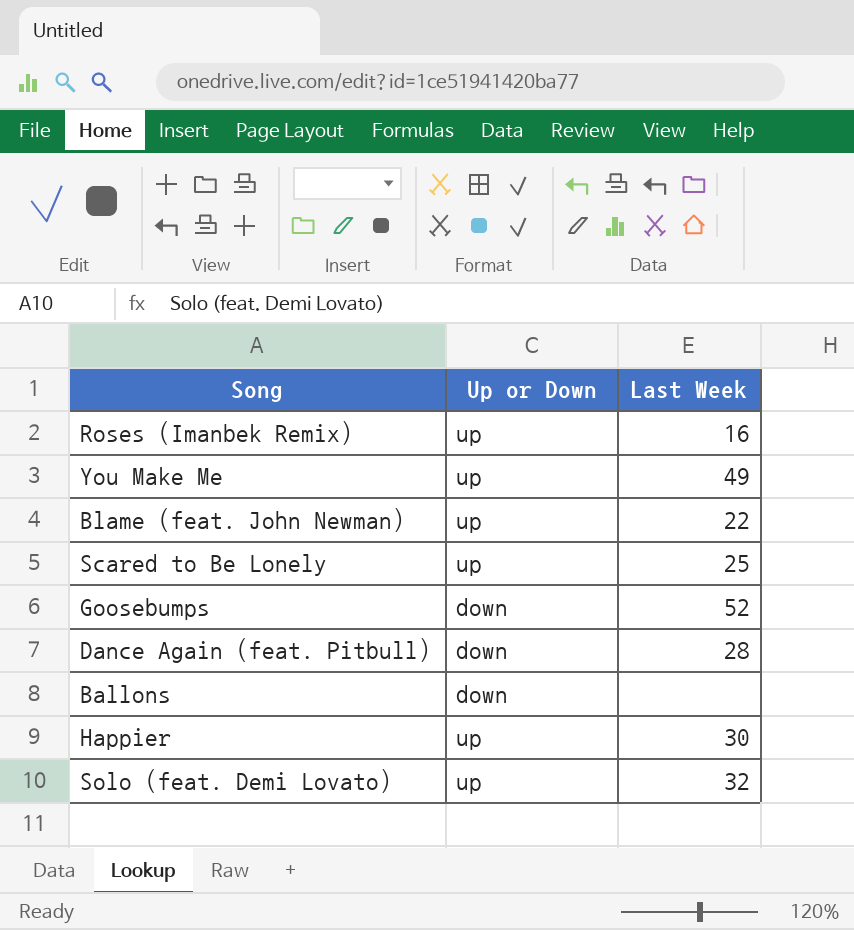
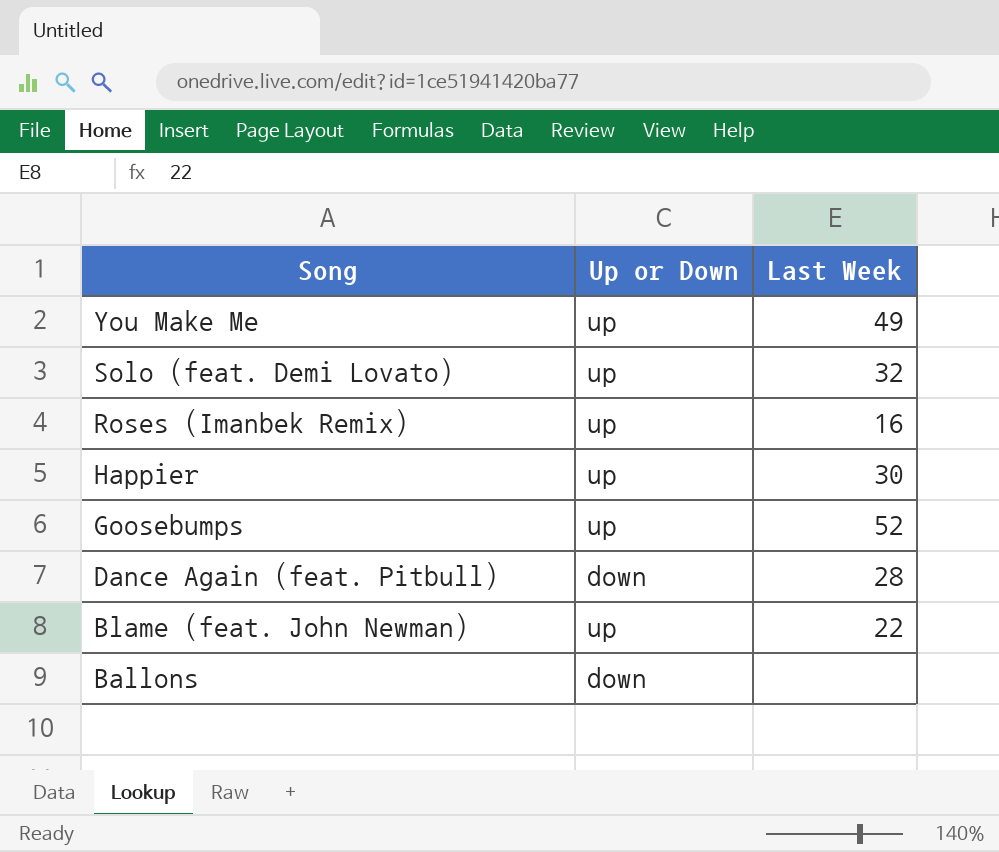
row order: none -> Song descending
row Scared to Be Lonely: up | 25 -> none
Goosebumps | Up or Down: down -> up

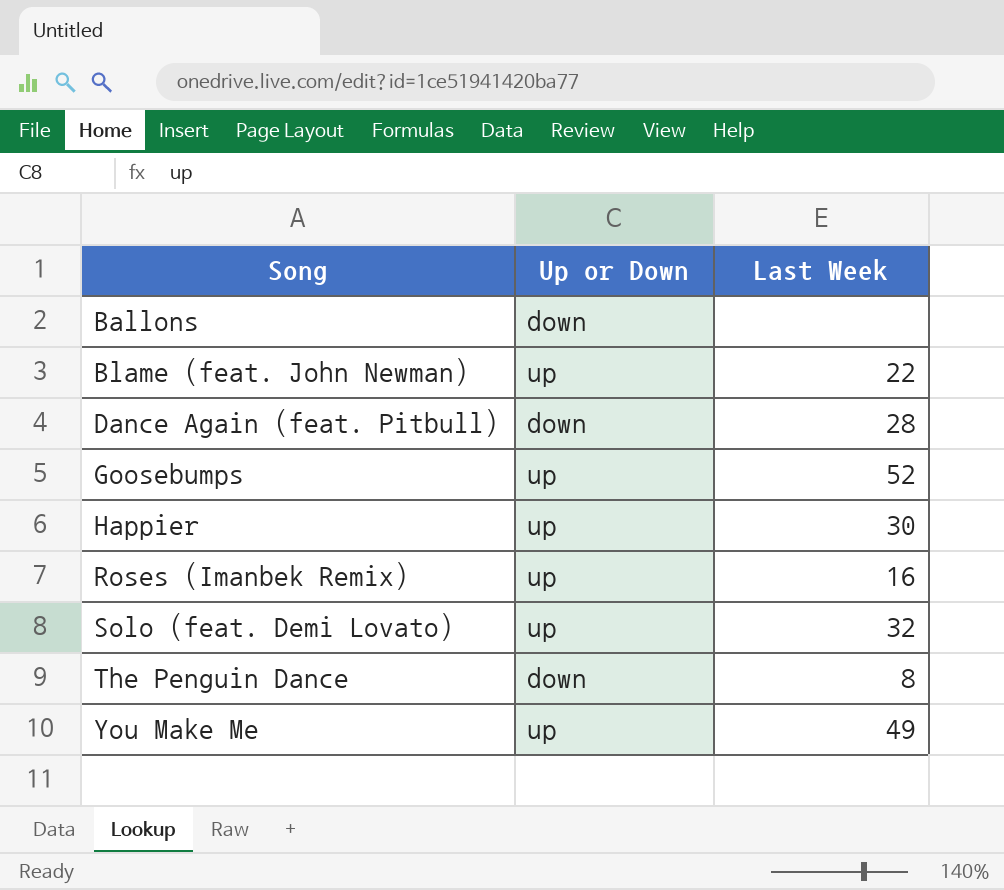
row order: Song descending -> Song ascending
row The Penguin Dance: none -> down | 8

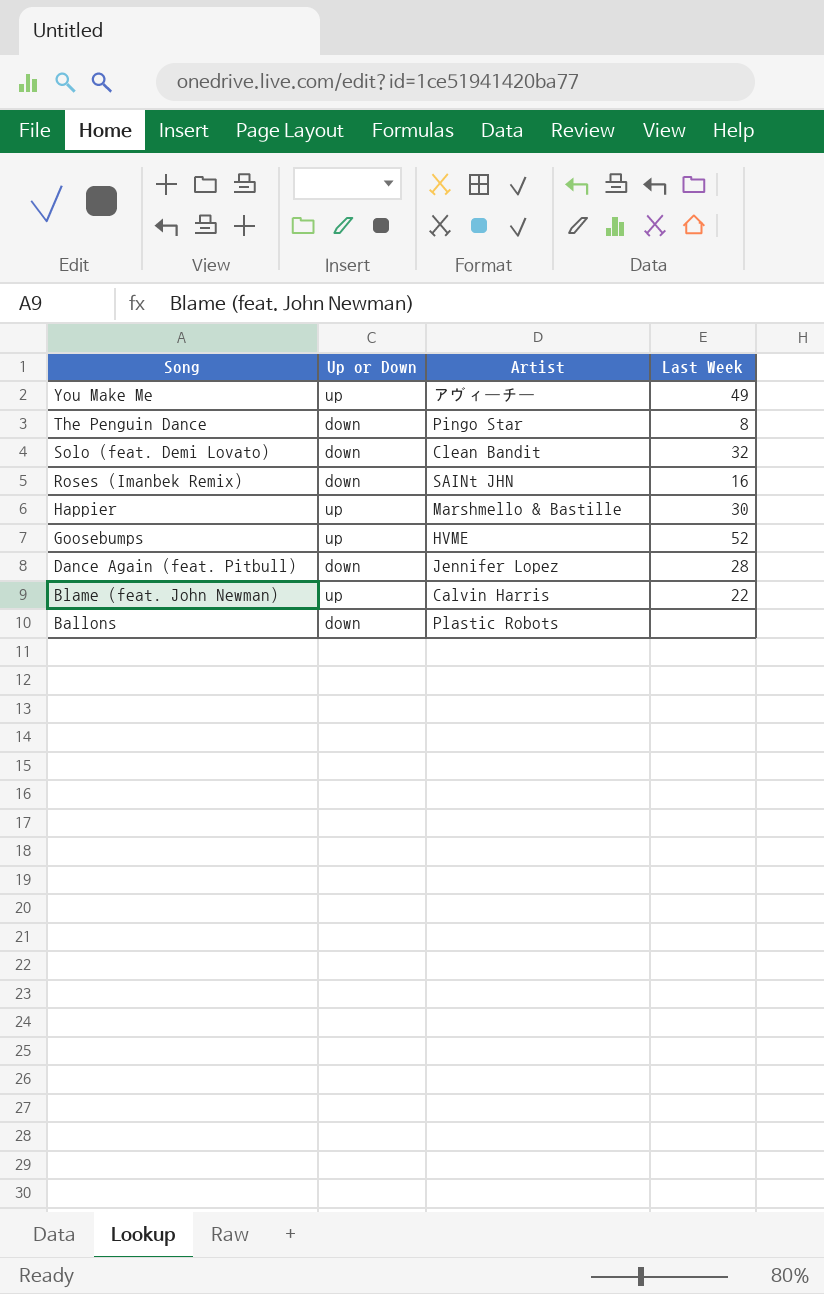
row order: Song ascending -> Song descending
column Artist | position: none -> 3
Solo (feat. Demi Lovato) | Up or Down: up -> down
Roses (Imanbek Remix) | Up or Down: up -> down

